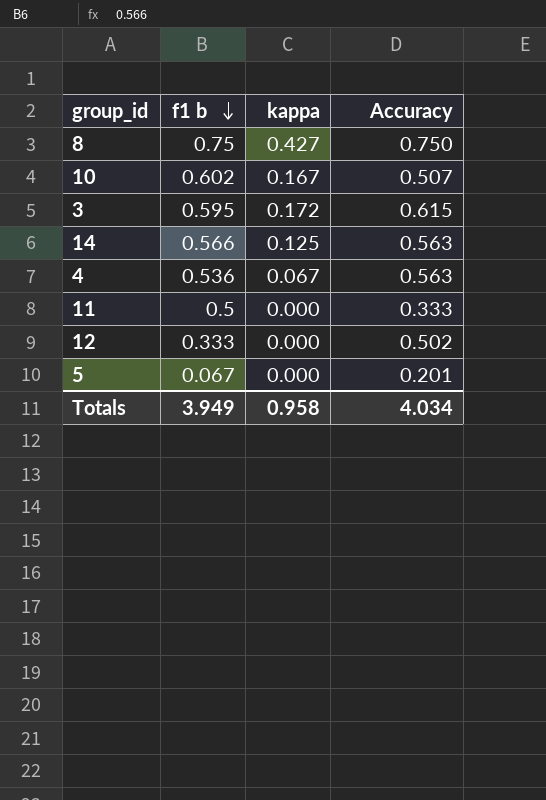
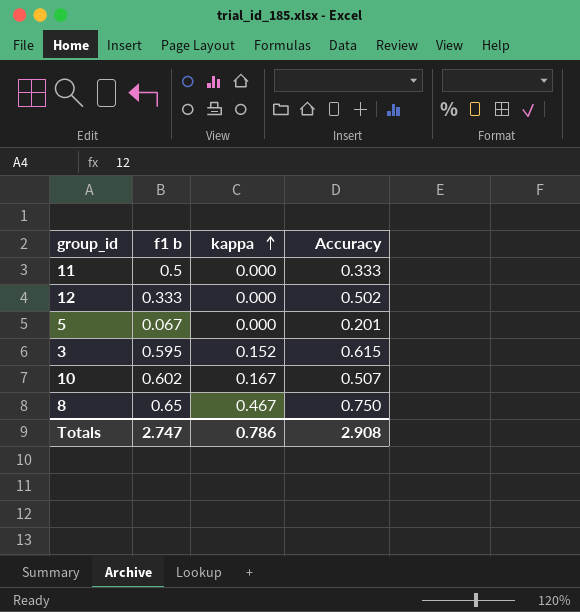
row order: f1 b descending -> kappa ascending
row 14: 0.566 | 0.125 | 0.563 -> none
row 4: 0.536 | 0.067 | 0.563 -> none
3 | kappa: 0.172 -> 0.152
8 | f1 b: 0.75 -> 0.65
8 | kappa: 0.427 -> 0.467
Totals | f1 b: 3.949 -> 2.747
Totals | kappa: 0.958 -> 0.786
Totals | Accuracy: 4.034 -> 2.908

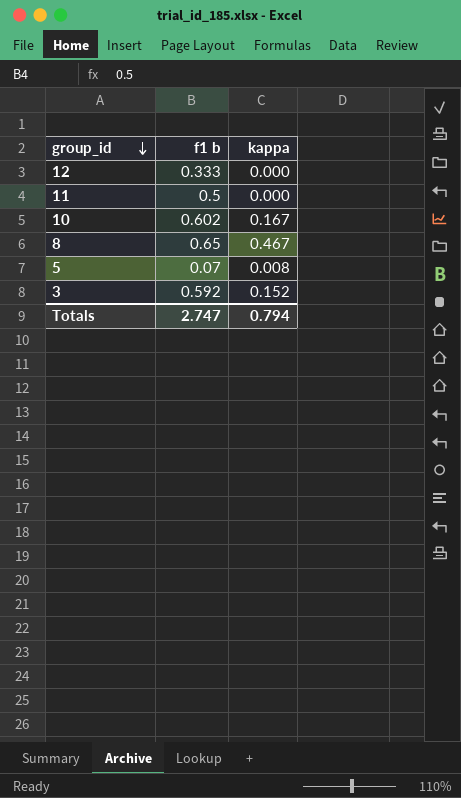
row order: kappa ascending -> group_id descending
column Accuracy | position: 4 -> none
5 | f1 b: 0.067 -> 0.07
5 | kappa: 0.000 -> 0.008
3 | f1 b: 0.595 -> 0.592
Totals | kappa: 0.786 -> 0.794

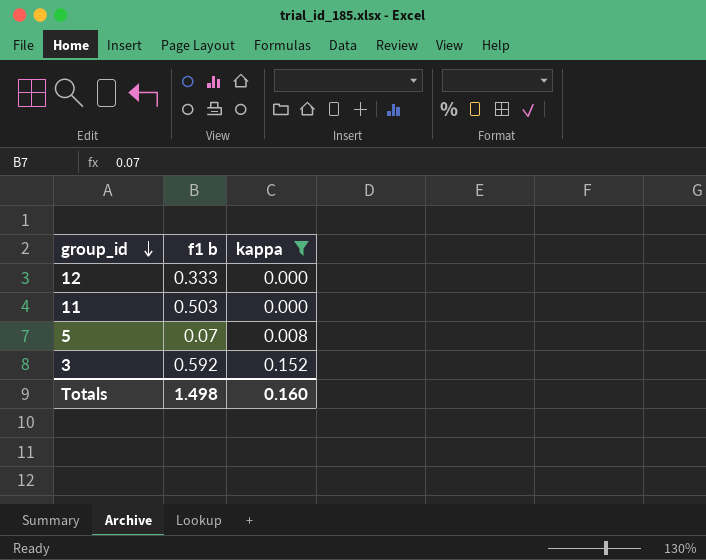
filter: none -> kappa <= 0.152
11 | f1 b: 0.5 -> 0.503
Totals | f1 b: 2.747 -> 1.498
Totals | kappa: 0.794 -> 0.160

